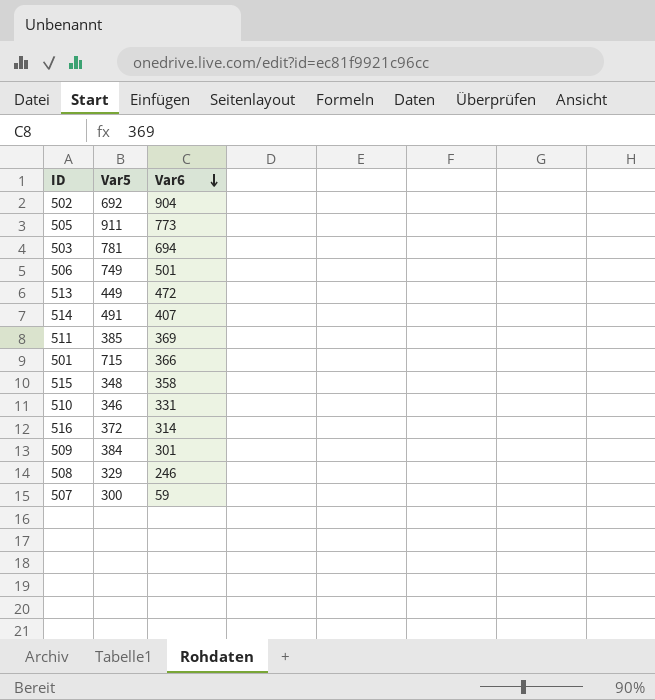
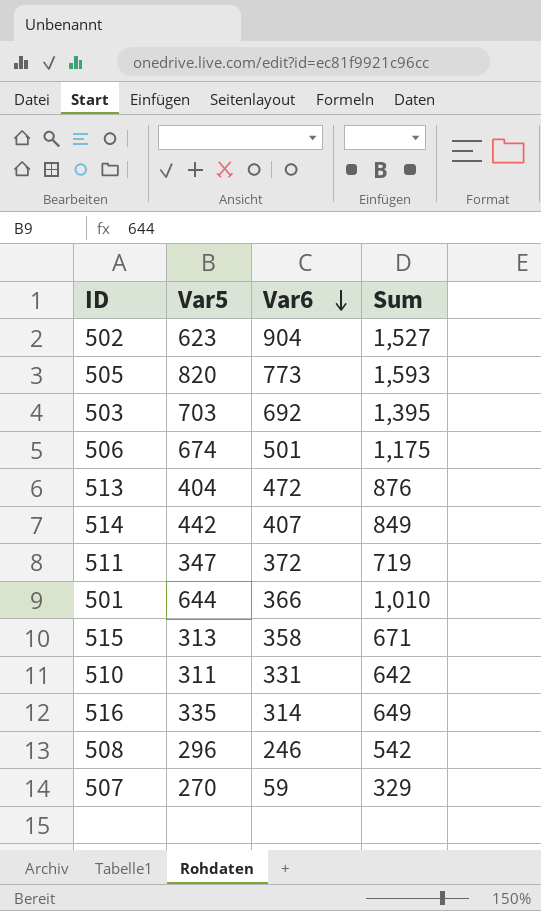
column Sum | formula: none -> [Var5] + [Var6]
row 509: 384 | 301 -> none
502 | Var5: 692 -> 623
505 | Var5: 911 -> 820
503 | Var5: 781 -> 703
503 | Var6: 694 -> 692
506 | Var5: 749 -> 674
513 | Var5: 449 -> 404
514 | Var5: 491 -> 442
511 | Var5: 385 -> 347
511 | Var6: 369 -> 372
501 | Var5: 715 -> 644
515 | Var5: 348 -> 313
510 | Var5: 346 -> 311
516 | Var5: 372 -> 335
508 | Var5: 329 -> 296
507 | Var5: 300 -> 270

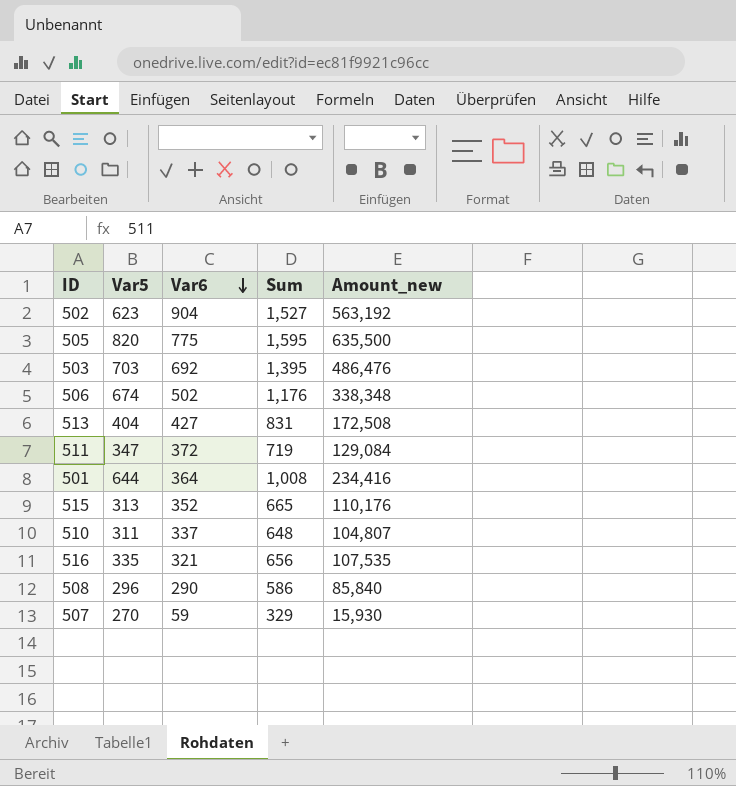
column Amount_new | formula: none -> [Var5] * [Var6]
row 514: 442 | 407 | 849 -> none
505 | Var6: 773 -> 775
505 | Sum: 1,593 -> 1,595
506 | Var6: 501 -> 502
506 | Sum: 1,175 -> 1,176
513 | Var6: 472 -> 427
513 | Sum: 876 -> 831
501 | Var6: 366 -> 364
501 | Sum: 1,010 -> 1,008
515 | Var6: 358 -> 352
515 | Sum: 671 -> 665
510 | Var6: 331 -> 337
510 | Sum: 642 -> 648
516 | Var6: 314 -> 321
516 | Sum: 649 -> 656
508 | Var6: 246 -> 290
508 | Sum: 542 -> 586

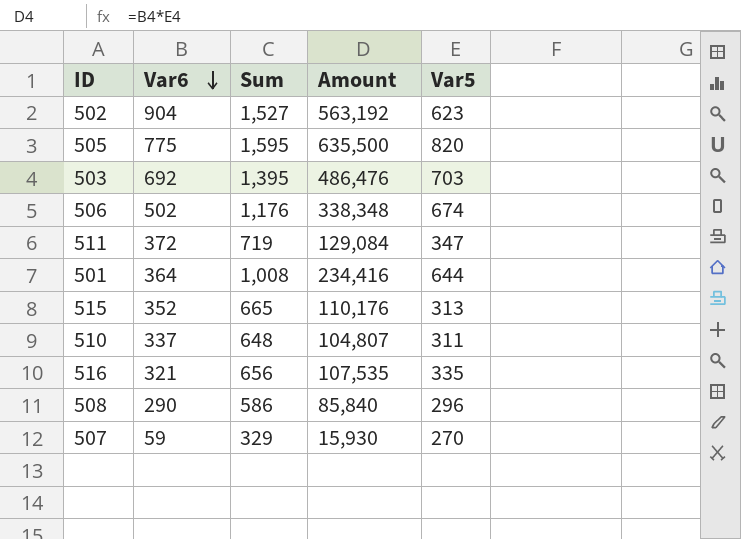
column name: Amount_new -> Amount
column Var5 | position: 2 -> 5
row 513: 404 | 427 | 831 | 172,508 -> none

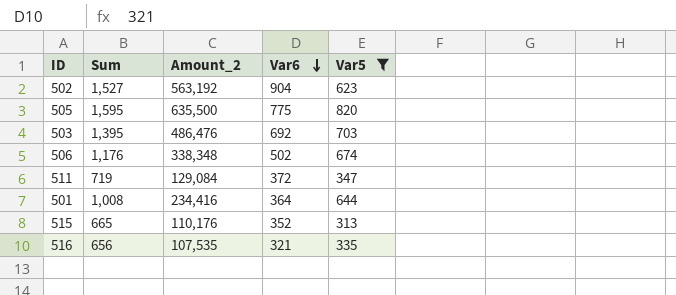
filter: none -> Var5 >= 313
column name: Amount -> Amount_2
column Var6 | position: 2 -> 4

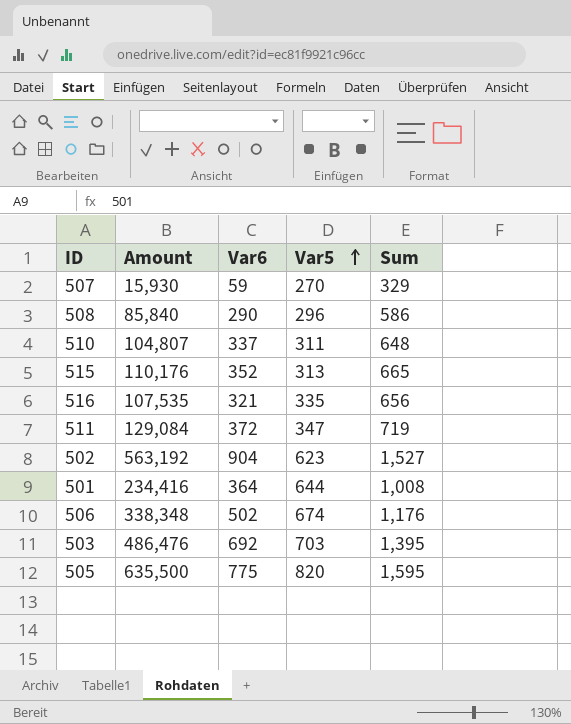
filter: Var5 >= 313 -> none
row order: Var6 descending -> Var5 ascending
column name: Amount_2 -> Amount
column Sum | position: 2 -> 5

